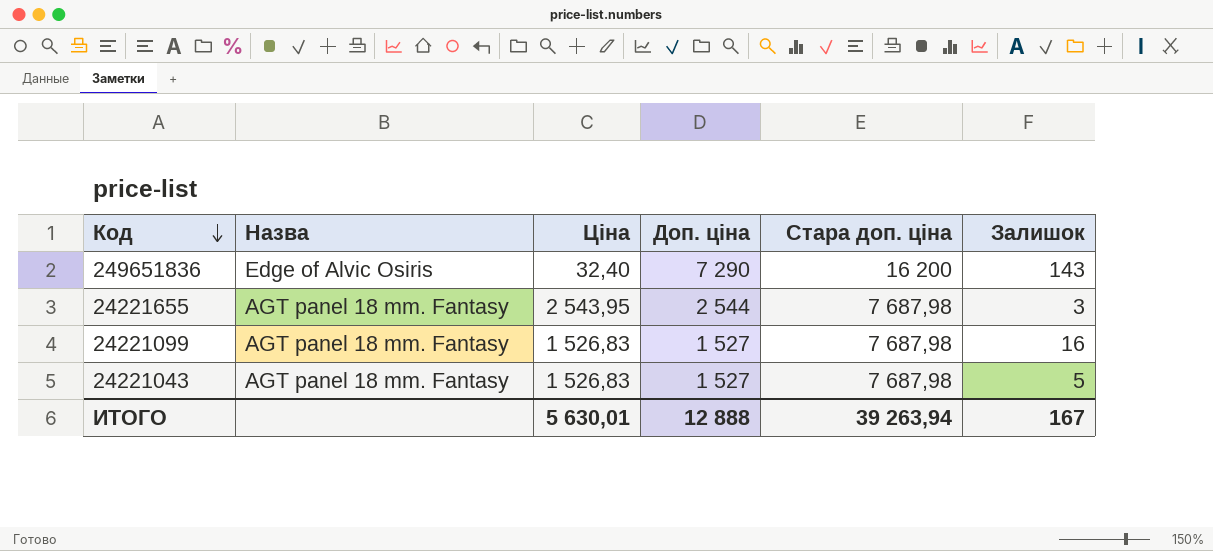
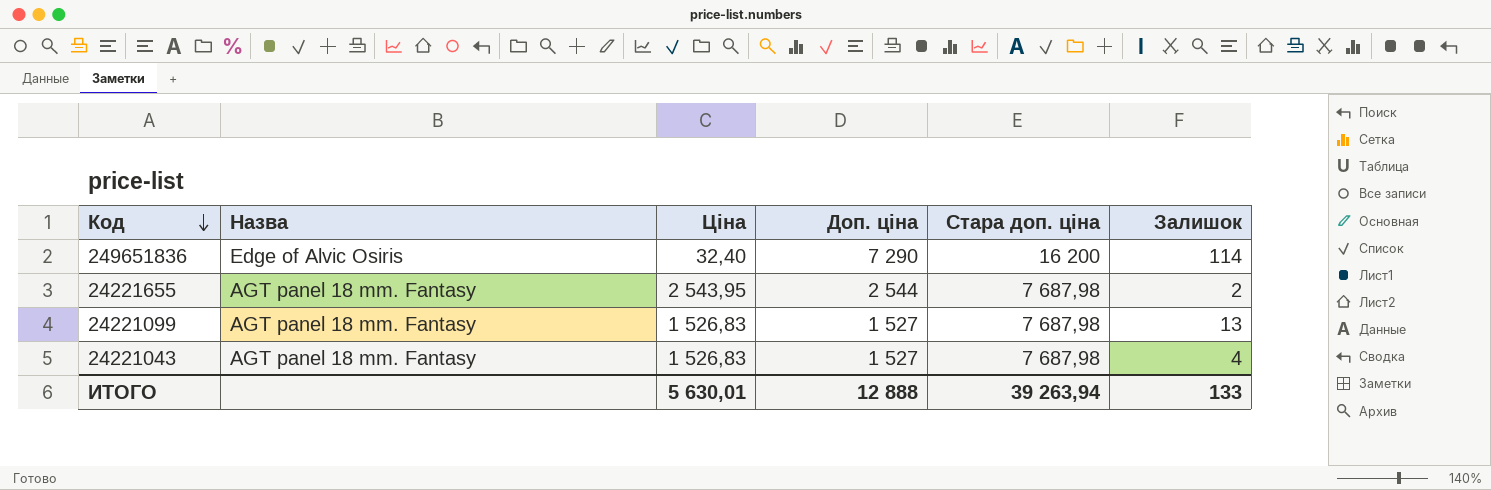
249651836 | Залишок: 143 -> 114
24221655 | Залишок: 3 -> 2
24221099 | Залишок: 16 -> 13
24221043 | Залишок: 5 -> 4
ИТОГО | Залишок: 167 -> 133

